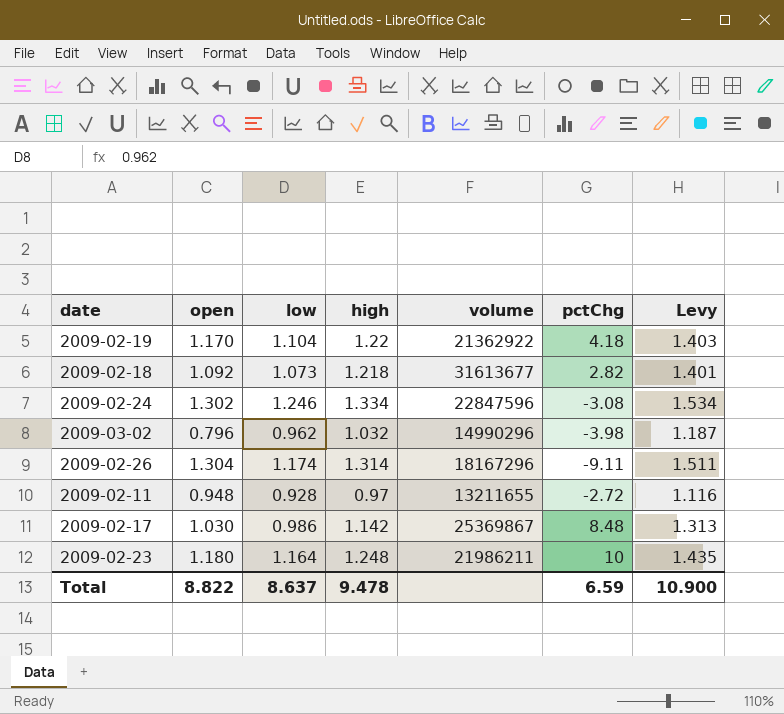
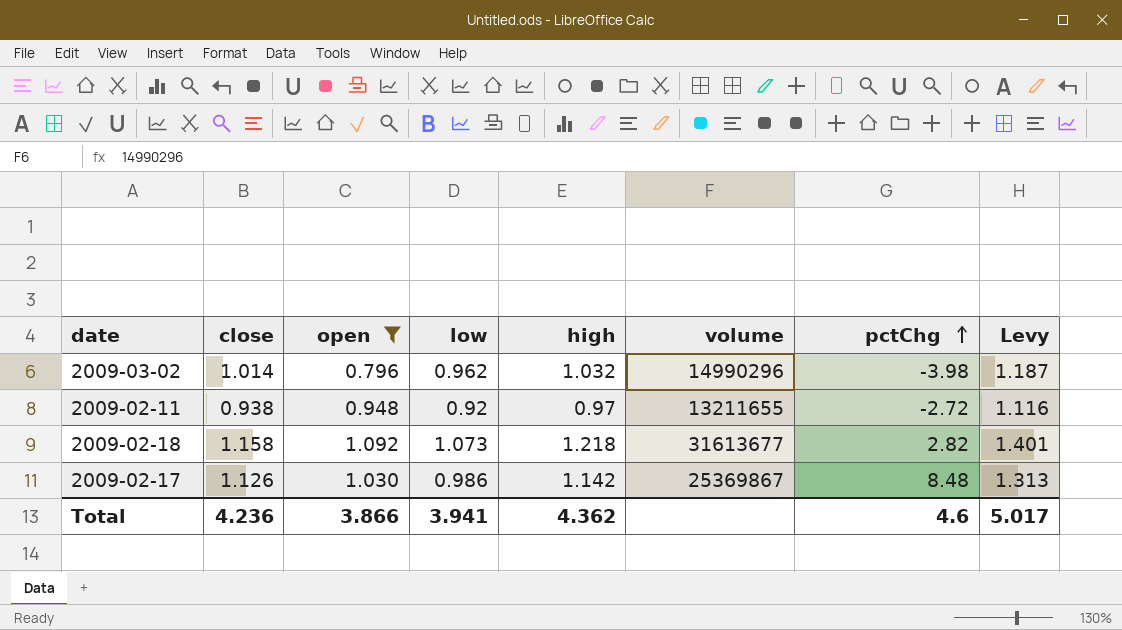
filter: none -> open <= 1.092
row order: none -> pctChg ascending
column close | position: none -> 2
2009-02-11 | low: 0.928 -> 0.92
Total | open: 8.822 -> 3.866
Total | low: 8.637 -> 3.941
Total | high: 9.478 -> 4.362
Total | pctChg: 6.59 -> 4.6
Total | Levy: 10.900 -> 5.017

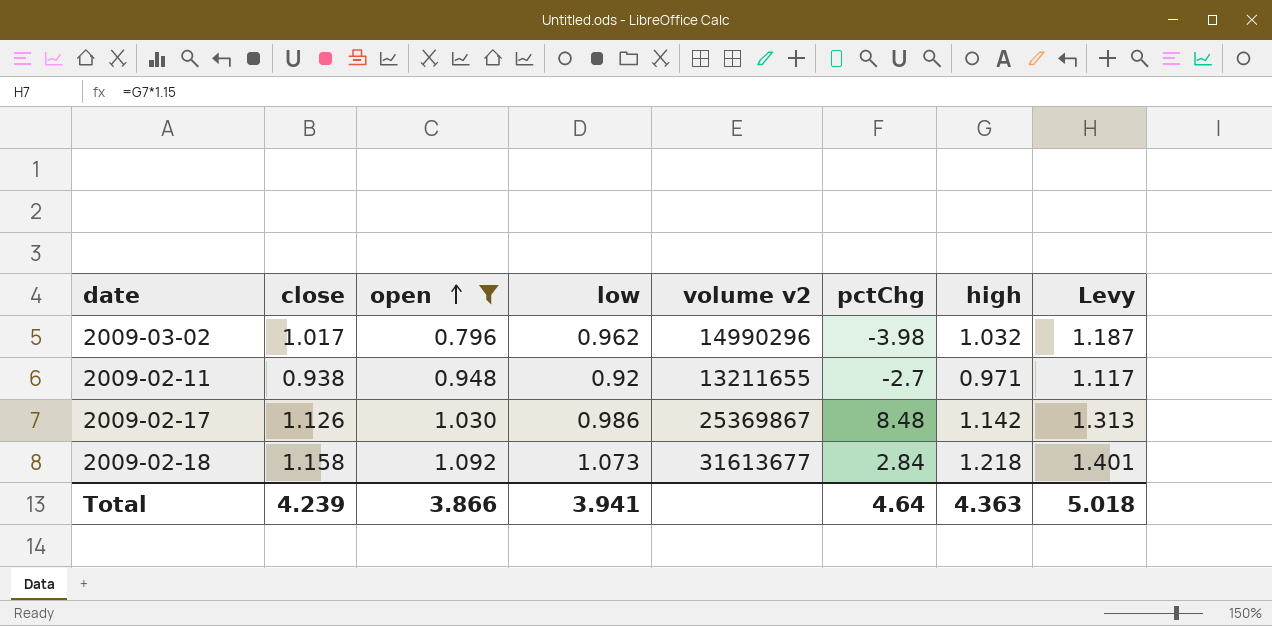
row order: pctChg ascending -> open ascending
column name: volume -> volume v2
column high | position: 5 -> 7
2009-03-02 | close: 1.014 -> 1.017
2009-02-11 | pctChg: -2.72 -> -2.7
2009-02-11 | high: 0.97 -> 0.971
2009-02-11 | Levy: 1.116 -> 1.117
2009-02-18 | pctChg: 2.82 -> 2.84
Total | close: 4.236 -> 4.239
Total | pctChg: 4.6 -> 4.64
Total | high: 4.362 -> 4.363
Total | Levy: 5.017 -> 5.018

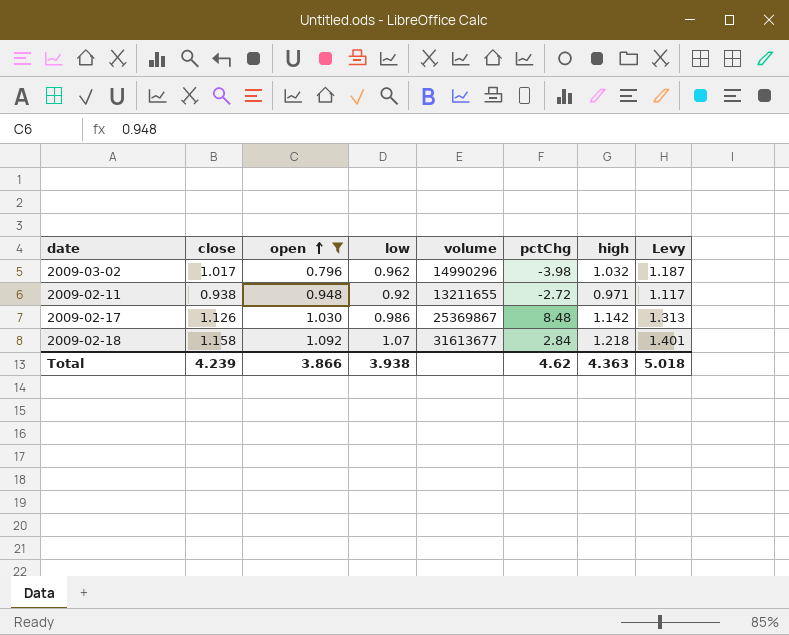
column name: volume v2 -> volume
2009-02-11 | pctChg: -2.7 -> -2.72
2009-02-18 | low: 1.073 -> 1.07
Total | low: 3.941 -> 3.938
Total | pctChg: 4.64 -> 4.62

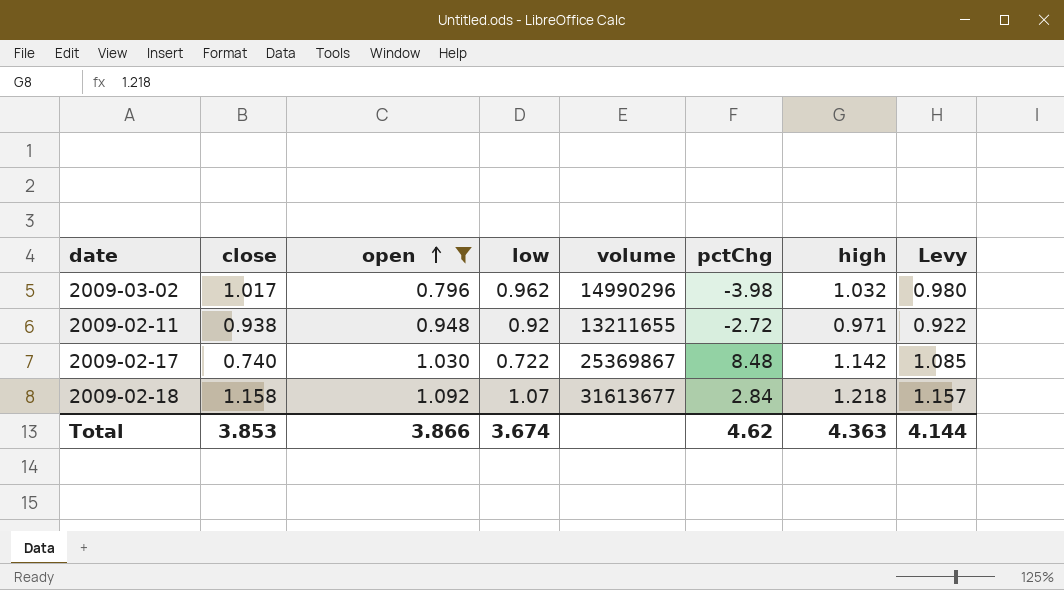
column Levy | formula: [high] * 1.15 -> [high] * 0.95
2009-02-17 | close: 1.126 -> 0.740
2009-02-17 | low: 0.986 -> 0.722
Total | close: 4.239 -> 3.853
Total | low: 3.938 -> 3.674
Total | Levy: 5.018 -> 4.144

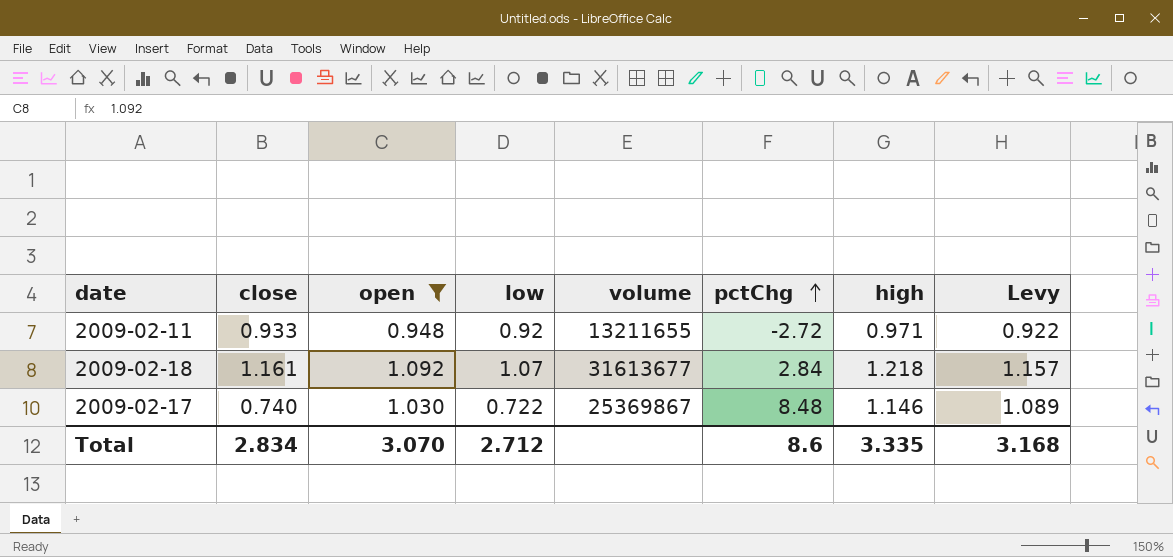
row order: open ascending -> pctChg ascending
row 2009-03-02: 1.017 | 0.796 | 0.962 | 14990296 | -3.98 | 1.032 | 0.980 -> none
2009-02-11 | close: 0.938 -> 0.933
2009-02-18 | close: 1.158 -> 1.161
2009-02-17 | high: 1.142 -> 1.146
2009-02-17 | Levy: 1.085 -> 1.089
Total | close: 3.853 -> 2.834
Total | open: 3.866 -> 3.070
Total | low: 3.674 -> 2.712
Total | pctChg: 4.62 -> 8.6
Total | high: 4.363 -> 3.335
Total | Levy: 4.144 -> 3.168

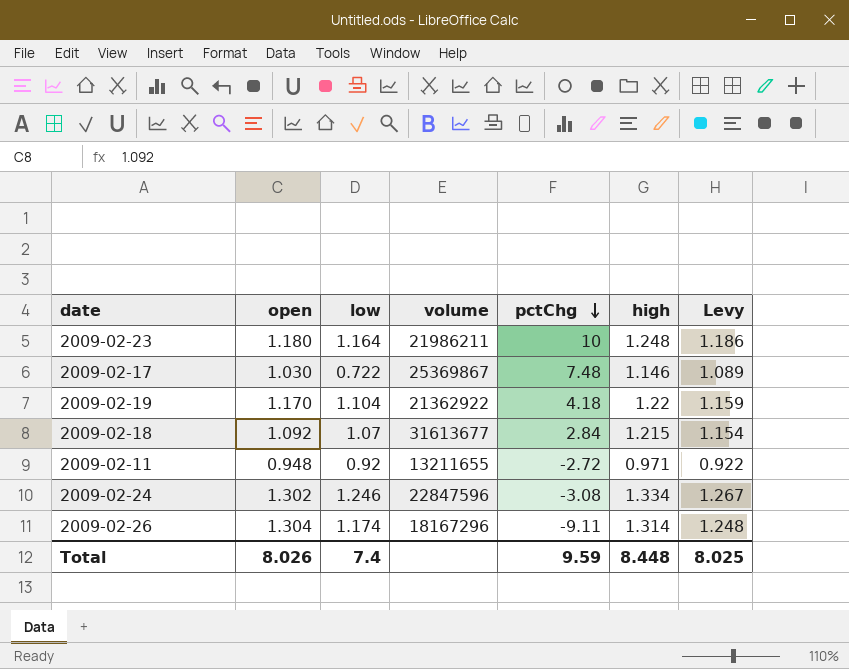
filter: open <= 1.092 -> none
row order: pctChg ascending -> pctChg descending
column close | position: 2 -> none
2009-02-17 | pctChg: 8.48 -> 7.48
2009-02-18 | high: 1.218 -> 1.215
2009-02-18 | Levy: 1.157 -> 1.154
Total | open: 3.070 -> 8.026
Total | low: 2.712 -> 7.4
Total | pctChg: 8.6 -> 9.59
Total | high: 3.335 -> 8.448
Total | Levy: 3.168 -> 8.025

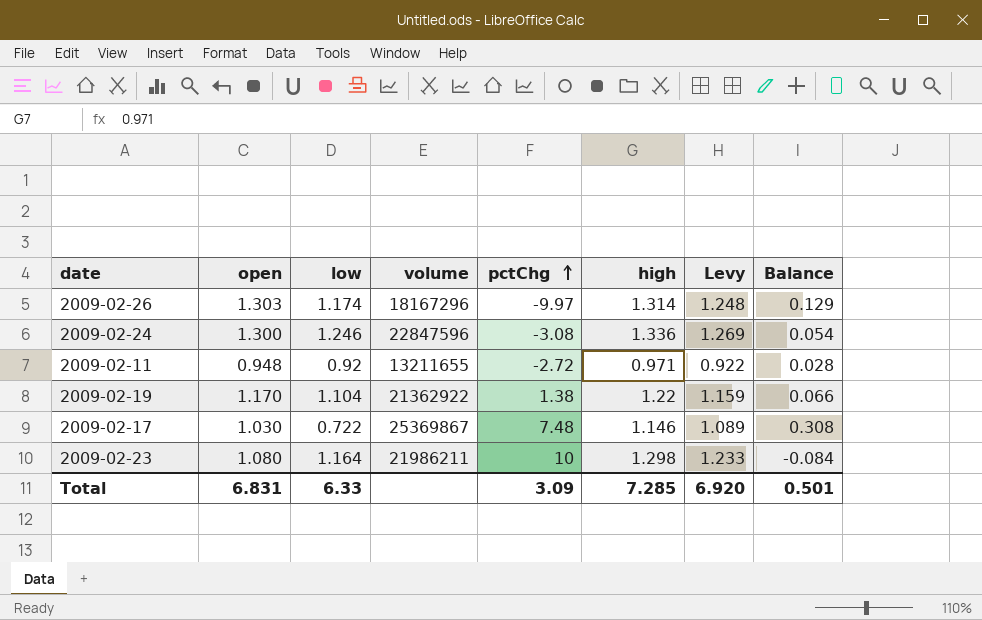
row order: pctChg descending -> pctChg ascending
column Balance | formula: none -> [open] - [low]
row 2009-02-18: 1.092 | 1.07 | 31613677 | 2.84 | 1.215 | 1.154 -> none
2009-02-26 | open: 1.304 -> 1.303
2009-02-26 | pctChg: -9.11 -> -9.97
2009-02-24 | open: 1.302 -> 1.300
2009-02-24 | high: 1.334 -> 1.336
2009-02-24 | Levy: 1.267 -> 1.269
2009-02-19 | pctChg: 4.18 -> 1.38
2009-02-23 | open: 1.180 -> 1.080
2009-02-23 | high: 1.248 -> 1.298
2009-02-23 | Levy: 1.186 -> 1.233
Total | open: 8.026 -> 6.831
Total | low: 7.4 -> 6.33
Total | pctChg: 9.59 -> 3.09
Total | high: 8.448 -> 7.285
Total | Levy: 8.025 -> 6.920

